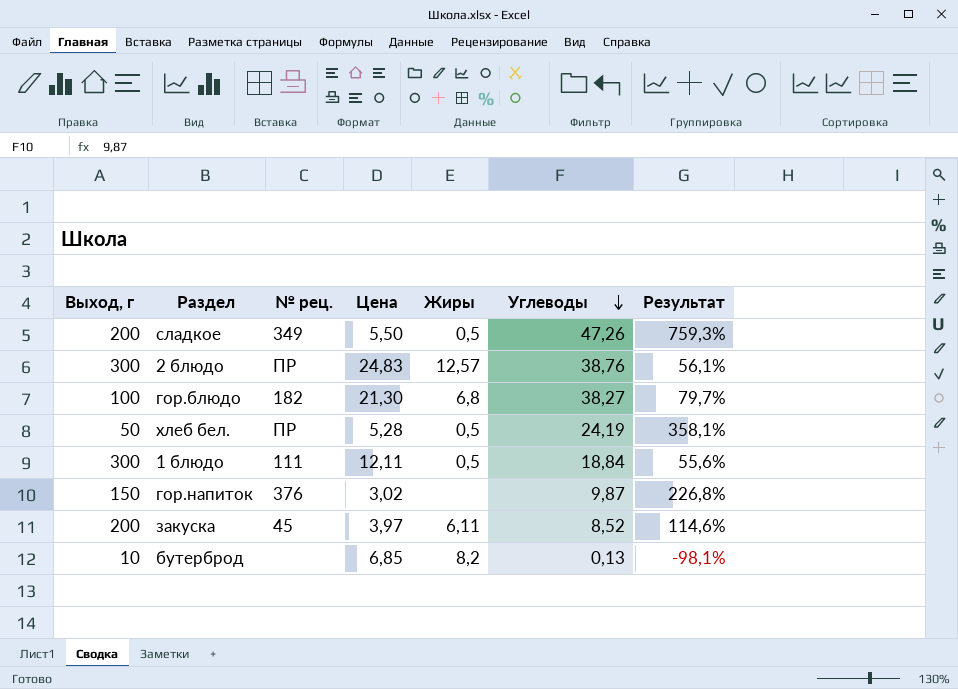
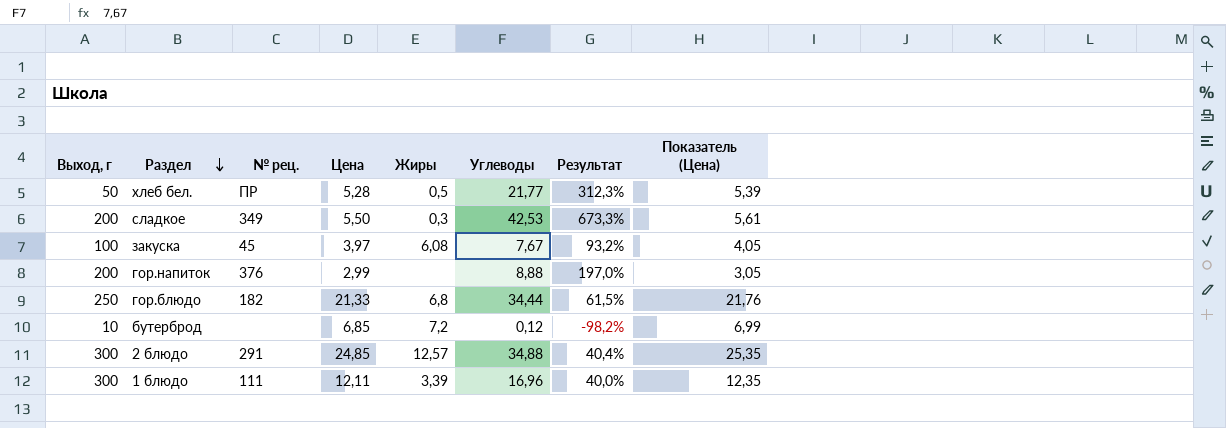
row order: Углеводы descending -> Раздел descending
column Показатель (Цена) | formula: none -> [Цена] * 1,02
хлеб бел. | Углеводы: 24,19 -> 21,77
хлеб бел. | Результат: 358,1% -> 312,3%
сладкое | Жиры: 0,5 -> 0,3
сладкое | Углеводы: 47,26 -> 42,53
сладкое | Результат: 759,3% -> 673,3%
закуска | Выход, г: 200 -> 100
закуска | Жиры: 6,11 -> 6,08
закуска | Углеводы: 8,52 -> 7,67
закуска | Результат: 114,6% -> 93,2%
гор.напиток | Выход, г: 150 -> 200
гор.напиток | Цена: 3,02 -> 2,99
гор.напиток | Углеводы: 9,87 -> 8,88
гор.напиток | Результат: 226,8% -> 197,0%
гор.блюдо | Выход, г: 100 -> 250
гор.блюдо | Цена: 21,30 -> 21,33
гор.блюдо | Углеводы: 38,27 -> 34,44
гор.блюдо | Результат: 79,7% -> 61,5%
бутерброд | Жиры: 8,2 -> 7,2
бутерброд | Углеводы: 0,13 -> 0,12
бутерброд | Результат: -98,1% -> -98,2%
2 блюдо | № рец.: ПР -> 291
2 блюдо | Цена: 24,83 -> 24,85
2 блюдо | Углеводы: 38,76 -> 34,88
2 блюдо | Результат: 56,1% -> 40,4%
1 блюдо | Жиры: 0,5 -> 3,39
1 блюдо | Углеводы: 18,84 -> 16,96
1 блюдо | Результат: 55,6% -> 40,0%

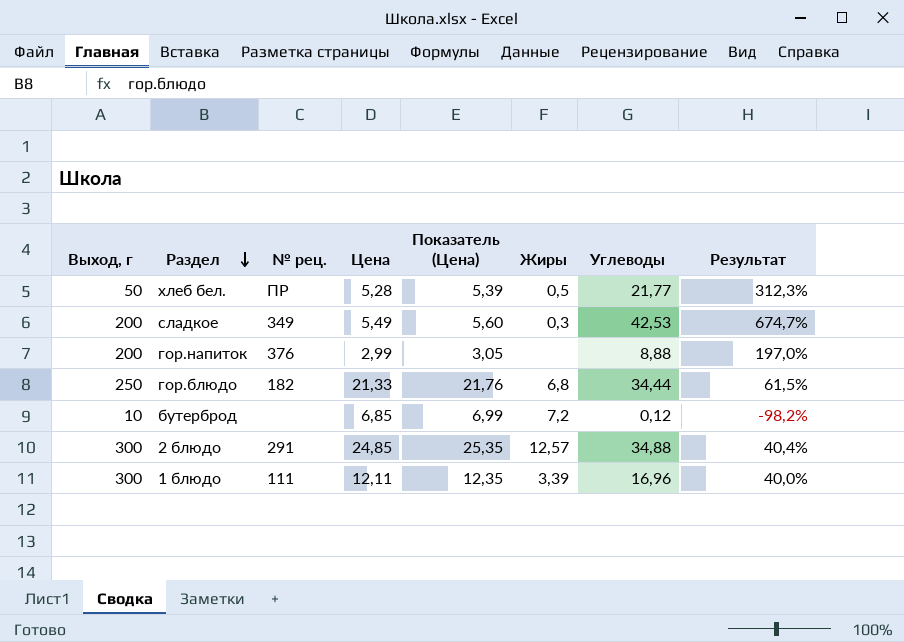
column Показатель (Цена) | position: 8 -> 5
row закуска: 100 | 45 | 3,97 | 6,08 | 7,67 | 93,2% | 4,05 -> none
сладкое | Цена: 5,50 -> 5,49
сладкое | Показатель (Цена): 5,61 -> 5,60
сладкое | Результат: 673,3% -> 674,7%

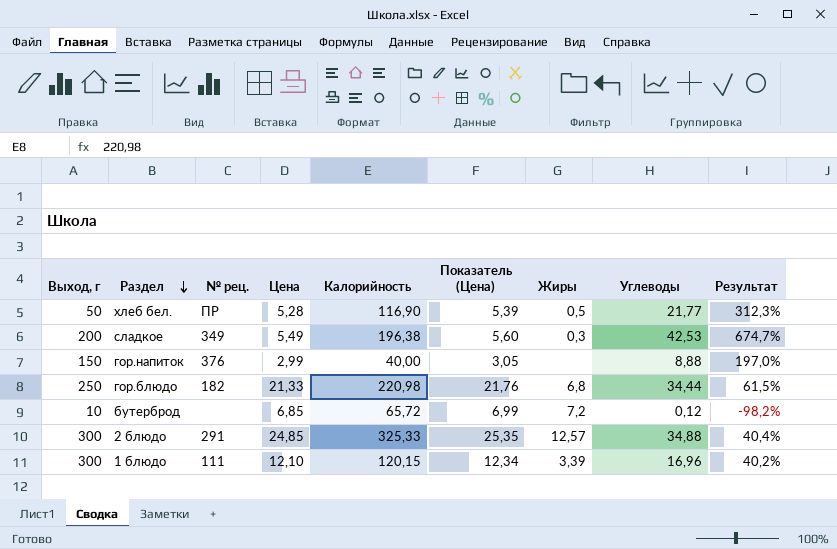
column Калорийность | position: none -> 5
гор.напиток | Выход, г: 200 -> 150
1 блюдо | Цена: 12,11 -> 12,10
1 блюдо | Показатель (Цена): 12,35 -> 12,34
1 блюдо | Результат: 40,0% -> 40,2%

